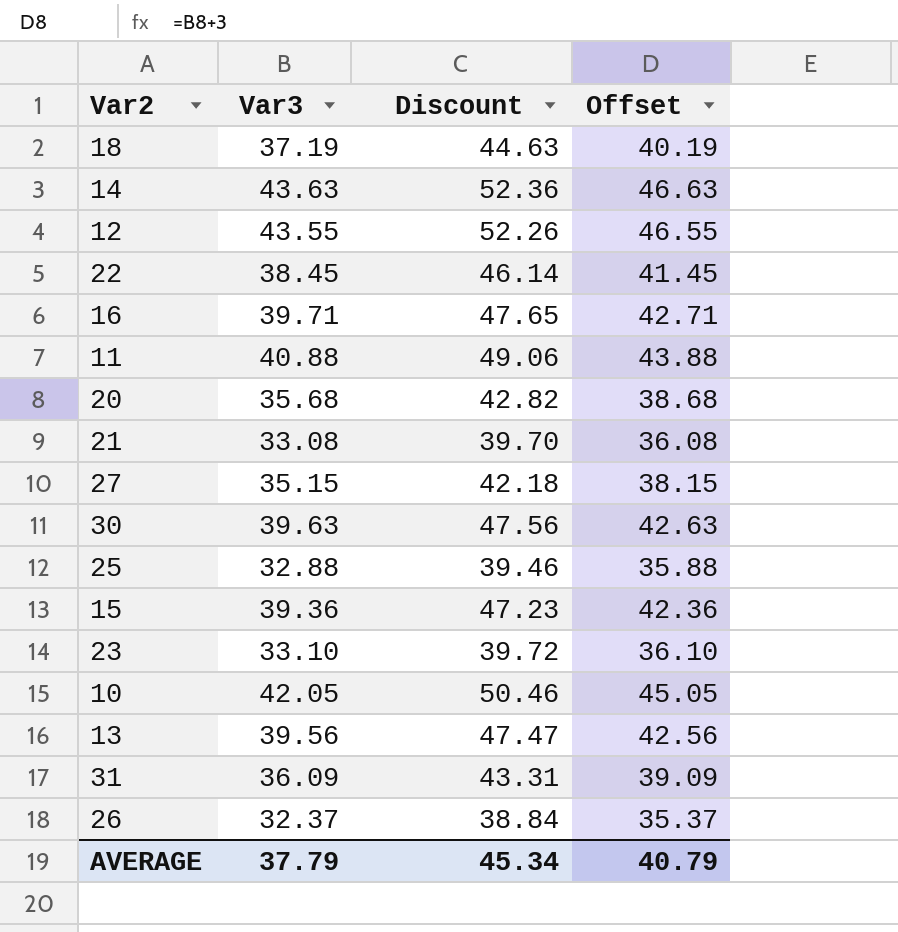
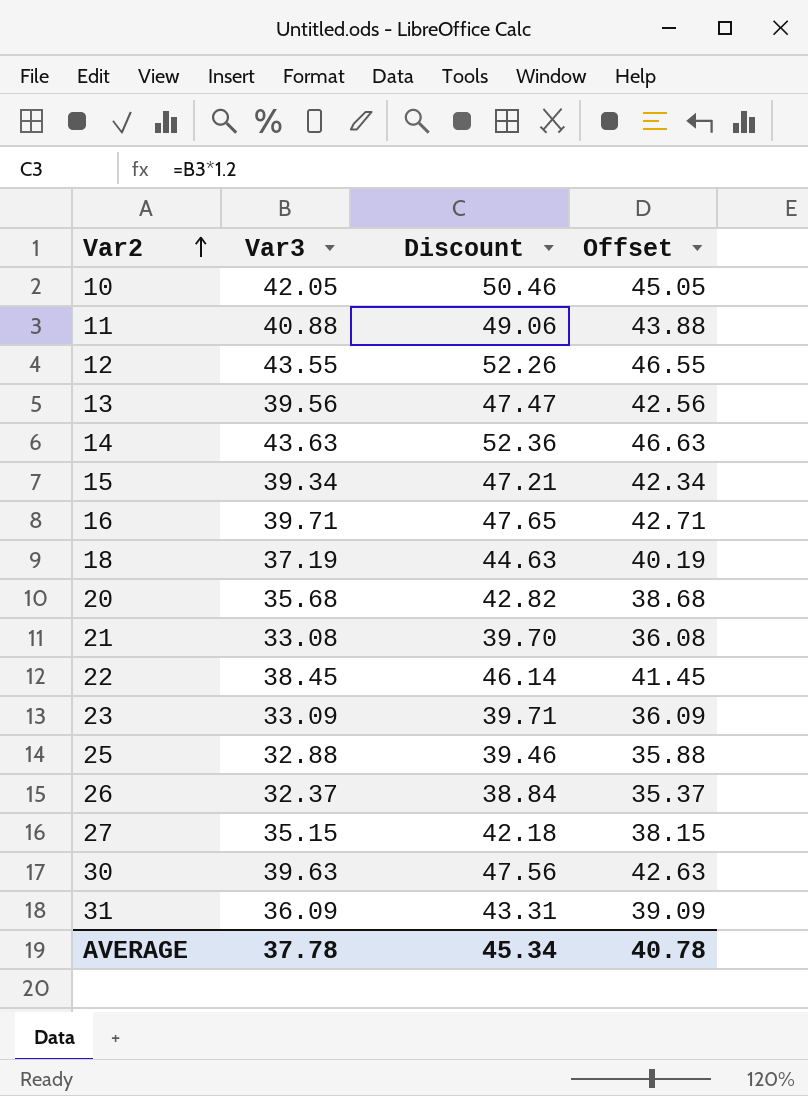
row order: none -> Var2 ascending
15 | Var3: 39.36 -> 39.34
15 | Discount: 47.23 -> 47.21
15 | Offset: 42.36 -> 42.34
23 | Var3: 33.10 -> 33.09
23 | Discount: 39.72 -> 39.71
23 | Offset: 36.10 -> 36.09
AVERAGE | Var3: 37.79 -> 37.78
AVERAGE | Offset: 40.79 -> 40.78

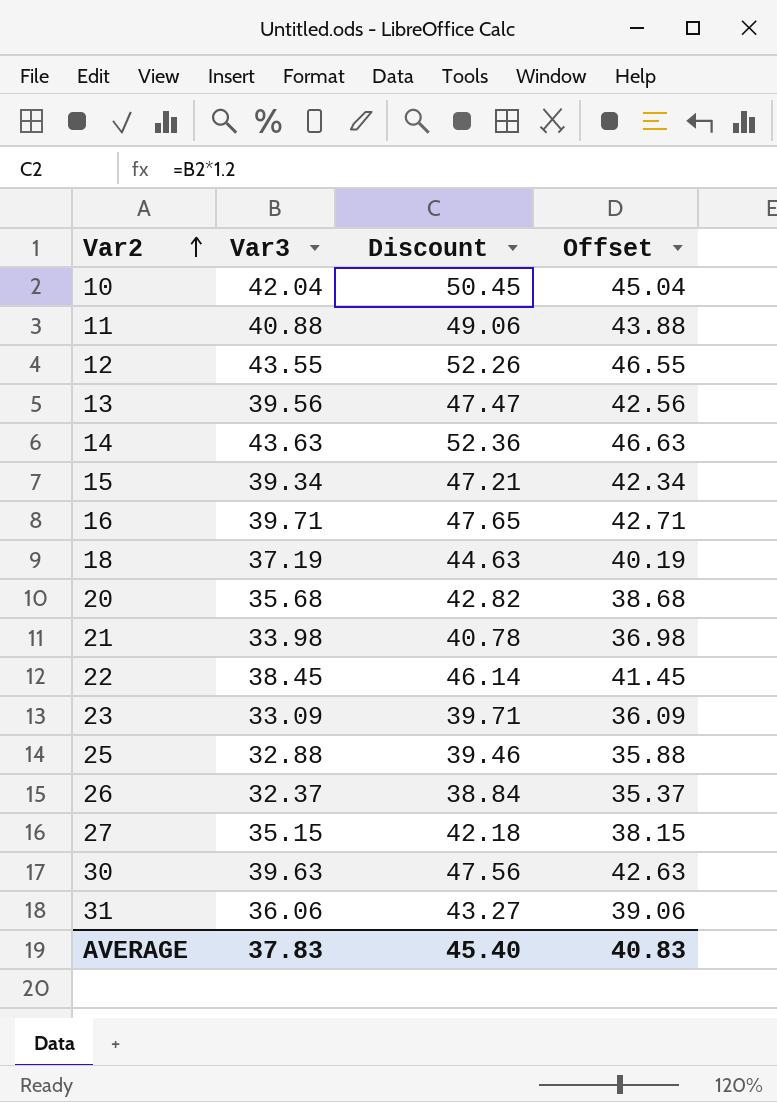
10 | Var3: 42.05 -> 42.04
10 | Discount: 50.46 -> 50.45
10 | Offset: 45.05 -> 45.04
21 | Var3: 33.08 -> 33.98
21 | Discount: 39.70 -> 40.78
21 | Offset: 36.08 -> 36.98
31 | Var3: 36.09 -> 36.06
31 | Discount: 43.31 -> 43.27
31 | Offset: 39.09 -> 39.06
AVERAGE | Var3: 37.78 -> 37.83
AVERAGE | Discount: 45.34 -> 45.40
AVERAGE | Offset: 40.78 -> 40.83

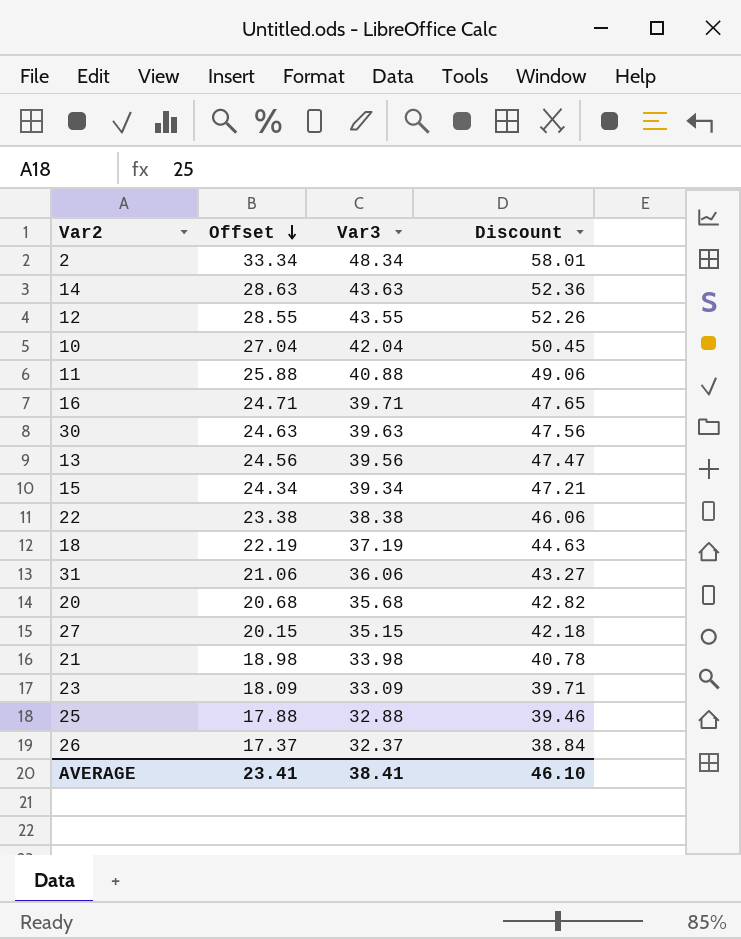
row order: Var2 ascending -> Offset descending
column Offset | formula: [Var3] + 3 -> [Var3] - 15
column Offset | position: 4 -> 2
row 2: none -> 33.34 | 48.34 | 58.01
22 | Var3: 38.45 -> 38.38
22 | Discount: 46.14 -> 46.06
AVERAGE | Offset: 40.83 -> 23.41
AVERAGE | Var3: 37.83 -> 38.41
AVERAGE | Discount: 45.40 -> 46.10

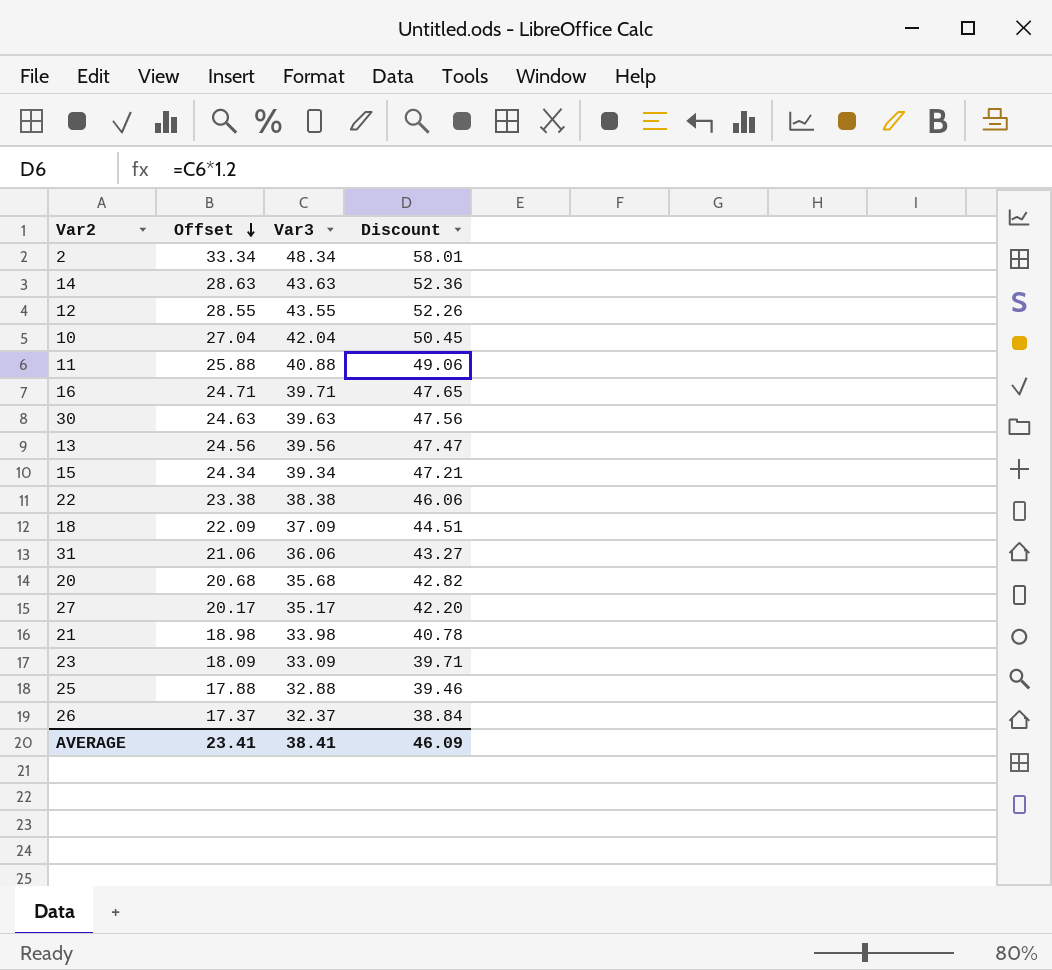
18 | Offset: 22.19 -> 22.09
18 | Var3: 37.19 -> 37.09
18 | Discount: 44.63 -> 44.51
27 | Offset: 20.15 -> 20.17
27 | Var3: 35.15 -> 35.17
27 | Discount: 42.18 -> 42.20
AVERAGE | Discount: 46.10 -> 46.09

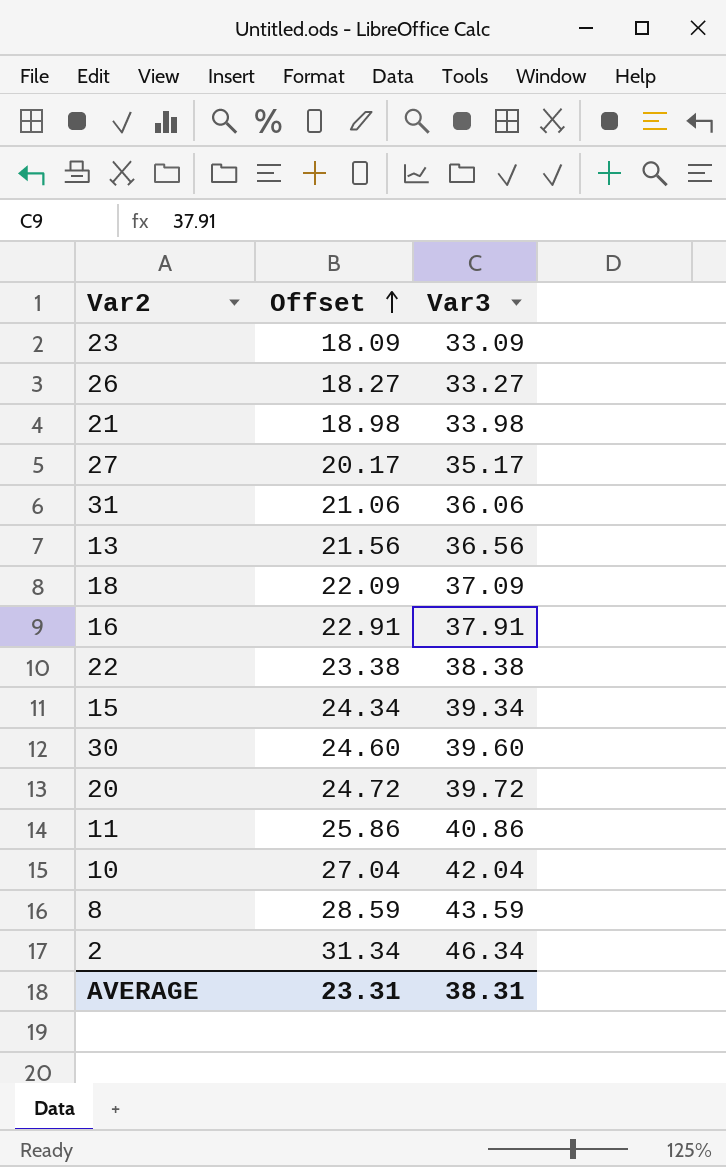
row order: Offset descending -> Offset ascending
column Discount | formula: [Var3] * 1.2 -> none
row 14: 28.63 | 43.63 | 52.36 -> none
row 12: 28.55 | 43.55 | 52.26 -> none
row 25: 17.88 | 32.88 | 39.46 -> none
26 | Offset: 17.37 -> 18.27
26 | Var3: 32.37 -> 33.27
13 | Offset: 24.56 -> 21.56
13 | Var3: 39.56 -> 36.56
16 | Offset: 24.71 -> 22.91
16 | Var3: 39.71 -> 37.91
30 | Offset: 24.63 -> 24.60
30 | Var3: 39.63 -> 39.60
20 | Offset: 20.68 -> 24.72
20 | Var3: 35.68 -> 39.72
11 | Offset: 25.88 -> 25.86
11 | Var3: 40.88 -> 40.86
row 8: none -> 28.59 | 43.59
2 | Offset: 33.34 -> 31.34
2 | Var3: 48.34 -> 46.34
AVERAGE | Offset: 23.41 -> 23.31
AVERAGE | Var3: 38.41 -> 38.31

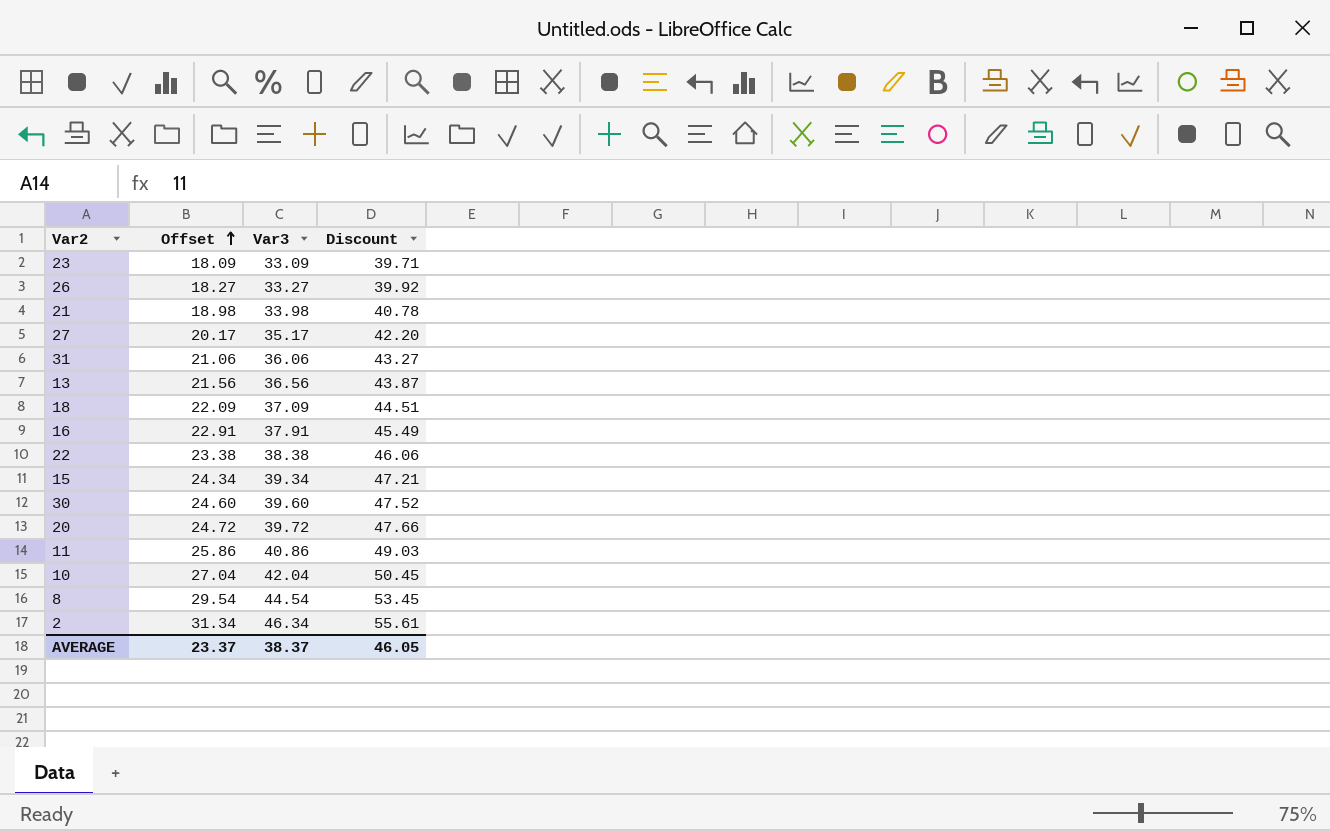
column Discount | formula: none -> [Var3] * 1.2
8 | Offset: 28.59 -> 29.54
8 | Var3: 43.59 -> 44.54
AVERAGE | Offset: 23.31 -> 23.37
AVERAGE | Var3: 38.31 -> 38.37

